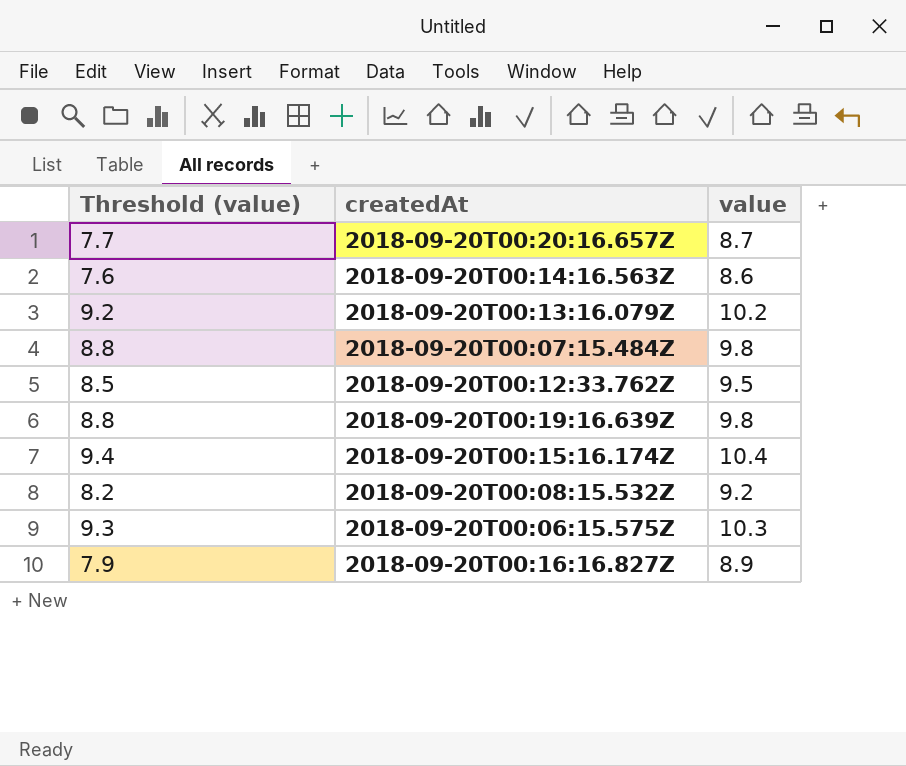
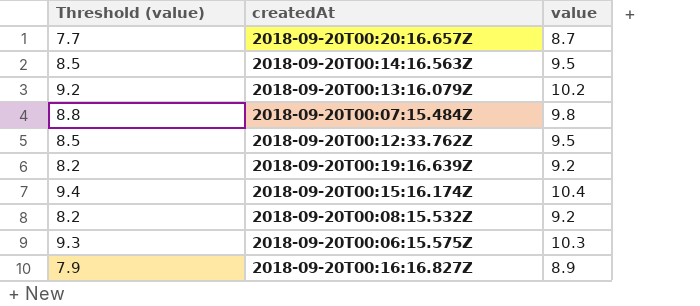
2018-09-20T00:14:16.563Z | Threshold (value): 7.6 -> 8.5
2018-09-20T00:14:16.563Z | value: 8.6 -> 9.5
2018-09-20T00:19:16.639Z | Threshold (value): 8.8 -> 8.2
2018-09-20T00:19:16.639Z | value: 9.8 -> 9.2

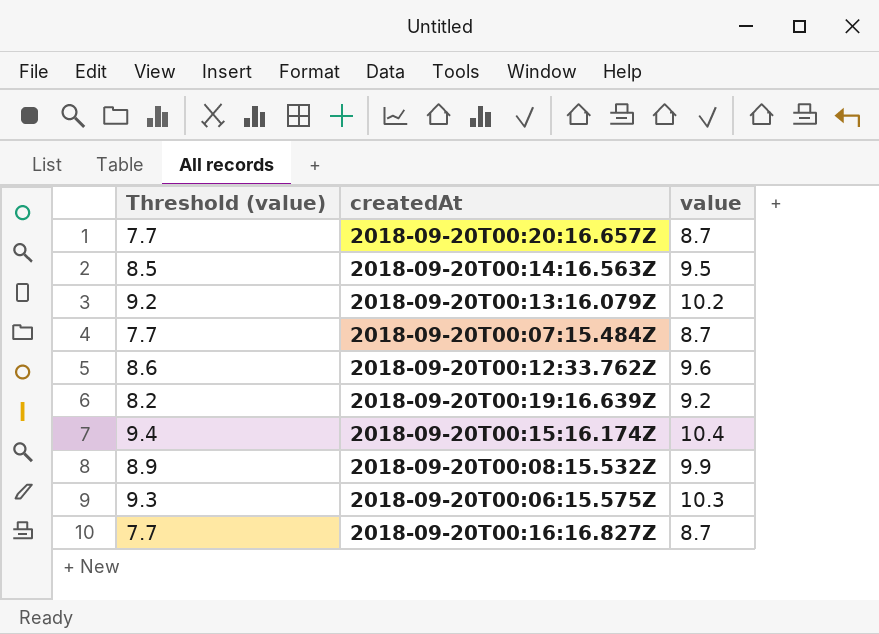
2018-09-20T00:07:15.484Z | Threshold (value): 8.8 -> 7.7
2018-09-20T00:07:15.484Z | value: 9.8 -> 8.7
2018-09-20T00:12:33.762Z | Threshold (value): 8.5 -> 8.6
2018-09-20T00:12:33.762Z | value: 9.5 -> 9.6
2018-09-20T00:08:15.532Z | Threshold (value): 8.2 -> 8.9
2018-09-20T00:08:15.532Z | value: 9.2 -> 9.9
2018-09-20T00:16:16.827Z | Threshold (value): 7.9 -> 7.7
2018-09-20T00:16:16.827Z | value: 8.9 -> 8.7

